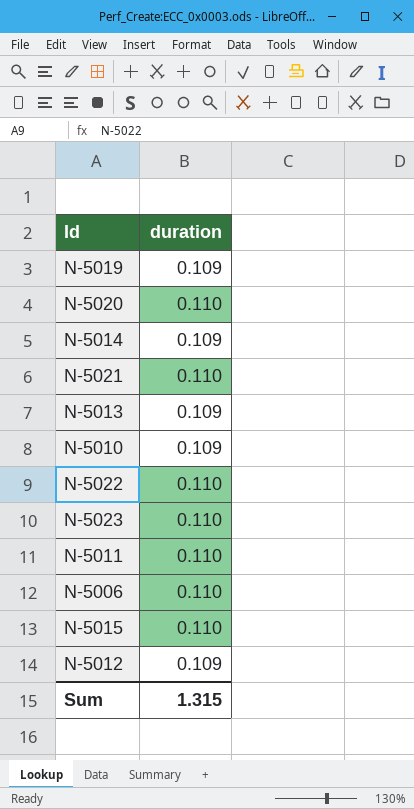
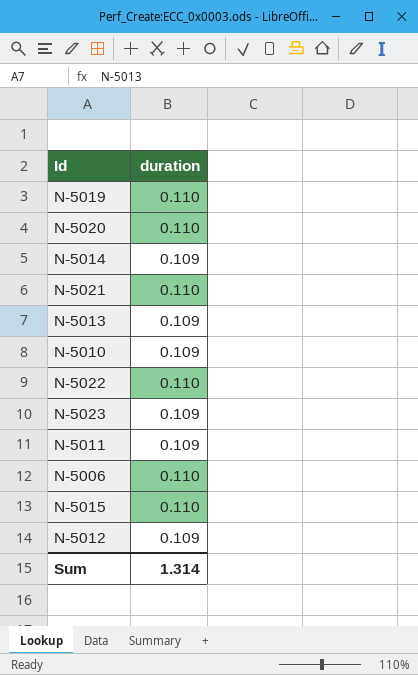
N-5019 | duration: 0.109 -> 0.110
N-5023 | duration: 0.110 -> 0.109
N-5011 | duration: 0.110 -> 0.109
Sum | duration: 1.315 -> 1.314

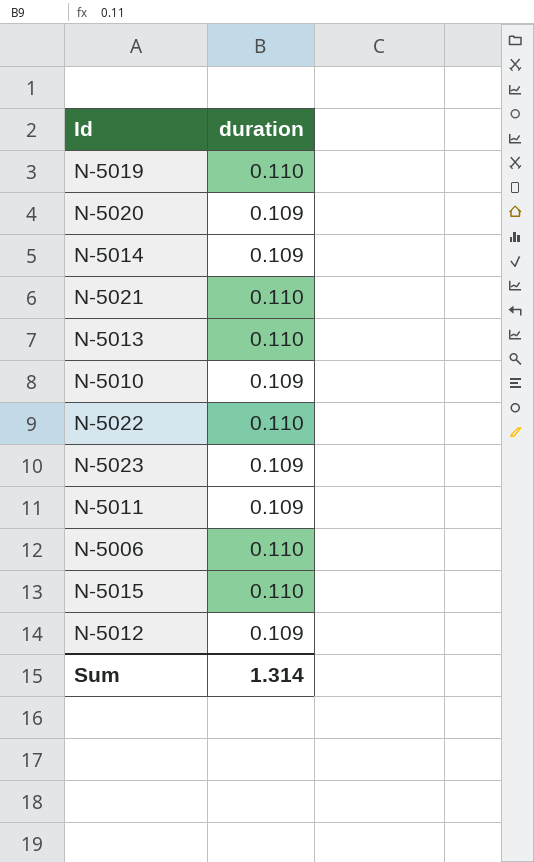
N-5020 | duration: 0.110 -> 0.109
N-5013 | duration: 0.109 -> 0.110

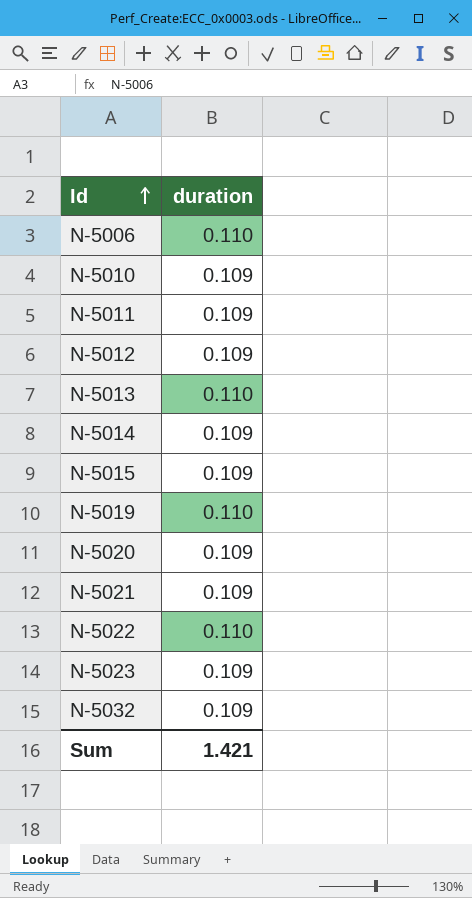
row order: none -> Id ascending
N-5015 | duration: 0.110 -> 0.109
N-5021 | duration: 0.110 -> 0.109
row N-5032: none -> 0.109
Sum | duration: 1.314 -> 1.421

